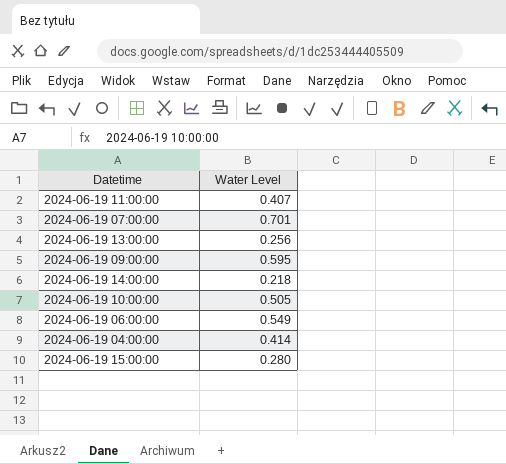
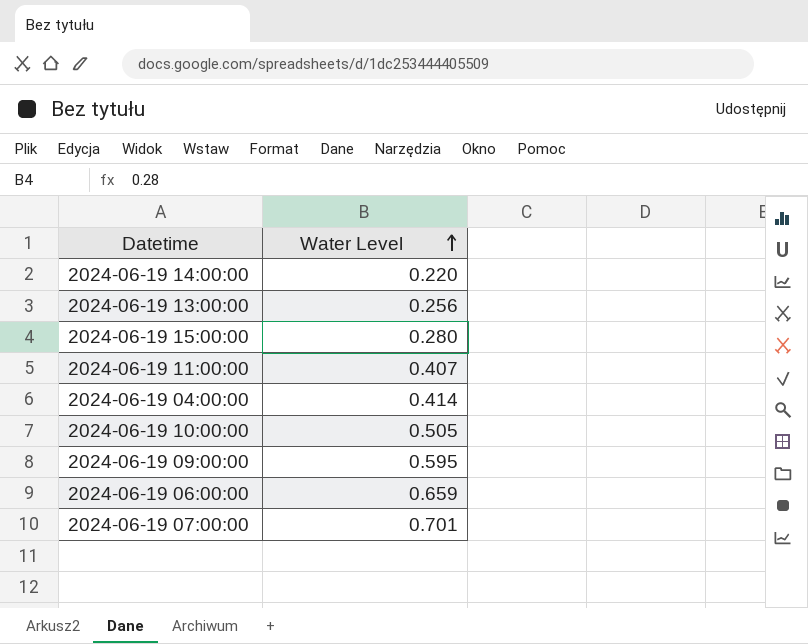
row order: none -> Water Level ascending
2024-06-19 14:00:00 | Water Level: 0.218 -> 0.220
2024-06-19 06:00:00 | Water Level: 0.549 -> 0.659

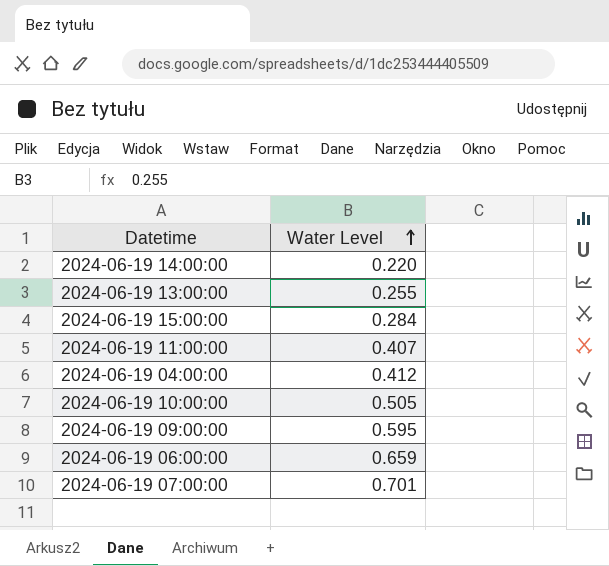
2024-06-19 13:00:00 | Water Level: 0.256 -> 0.255
2024-06-19 15:00:00 | Water Level: 0.280 -> 0.284
2024-06-19 04:00:00 | Water Level: 0.414 -> 0.412

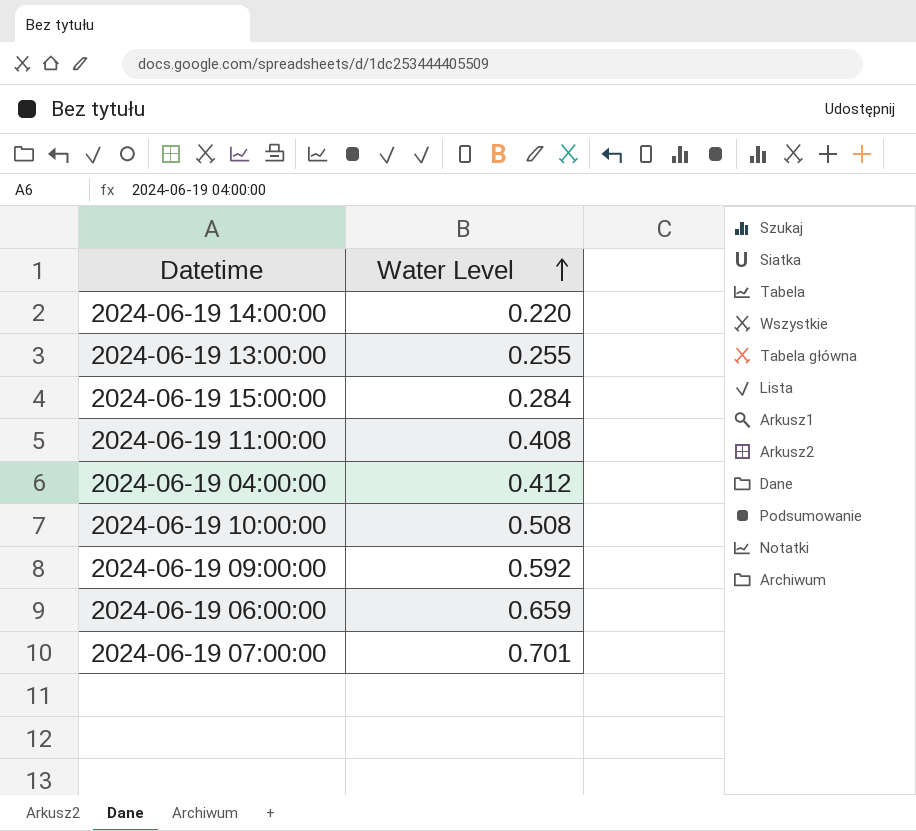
2024-06-19 11:00:00 | Water Level: 0.407 -> 0.408
2024-06-19 10:00:00 | Water Level: 0.505 -> 0.508
2024-06-19 09:00:00 | Water Level: 0.595 -> 0.592

